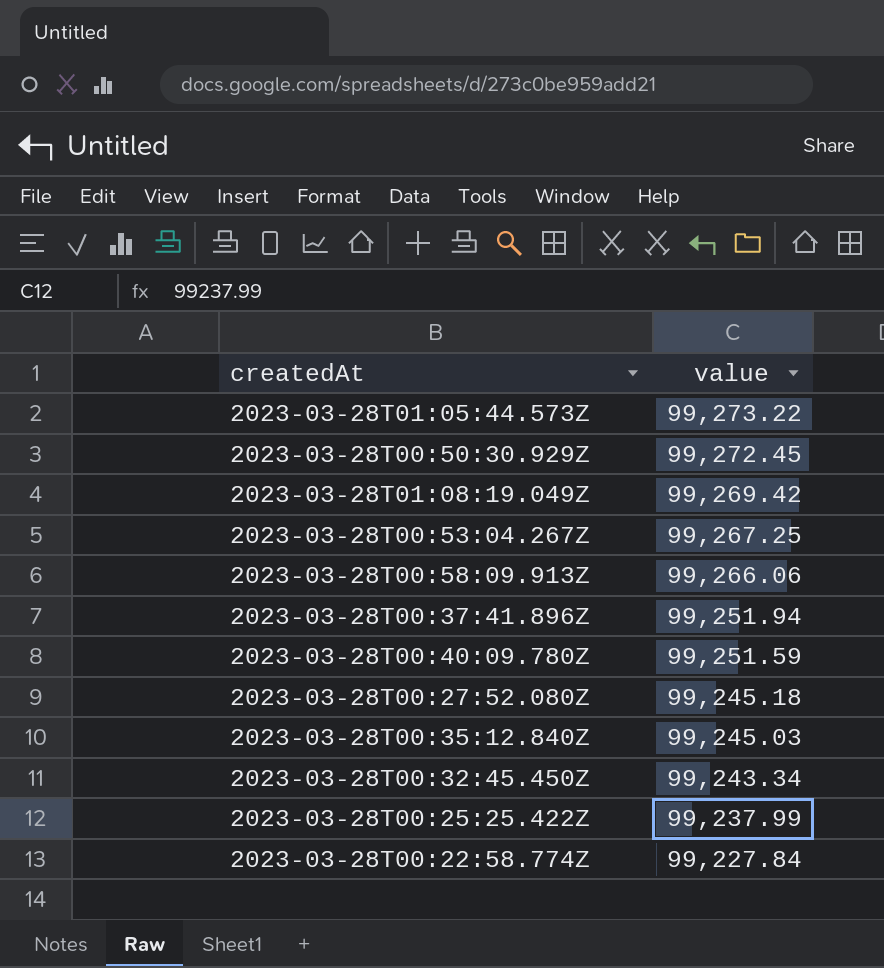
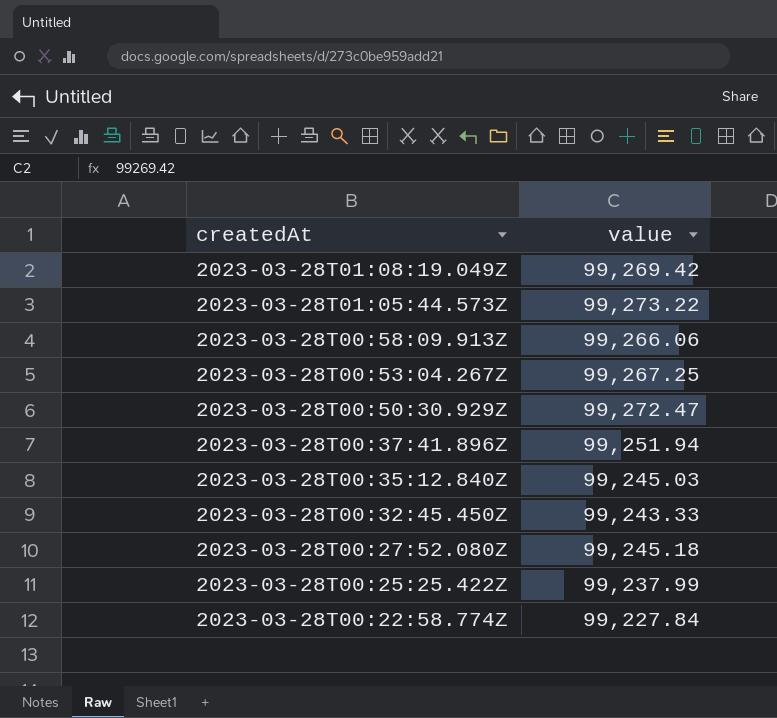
row order: value descending -> createdAt descending
row 2023-03-28T00:40:09.780Z: 99,251.59 -> none
2023-03-28T00:50:30.929Z | value: 99,272.45 -> 99,272.47
2023-03-28T00:32:45.450Z | value: 99,243.34 -> 99,243.33

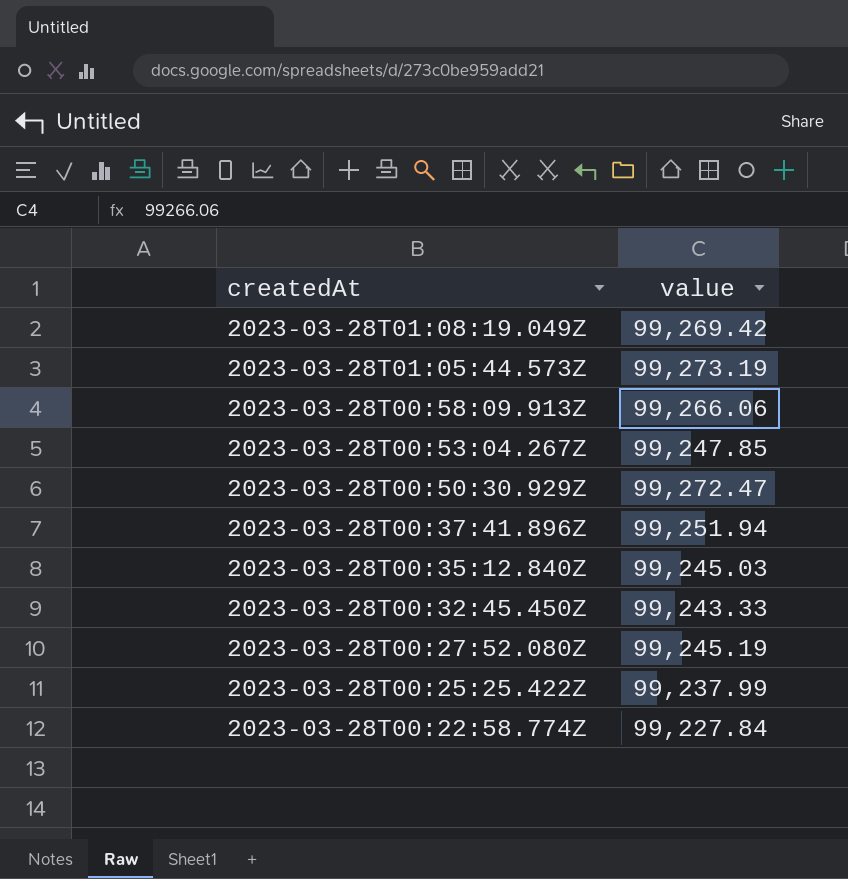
2023-03-28T01:05:44.573Z | value: 99,273.22 -> 99,273.19
2023-03-28T00:53:04.267Z | value: 99,267.25 -> 99,247.85
2023-03-28T00:27:52.080Z | value: 99,245.18 -> 99,245.19

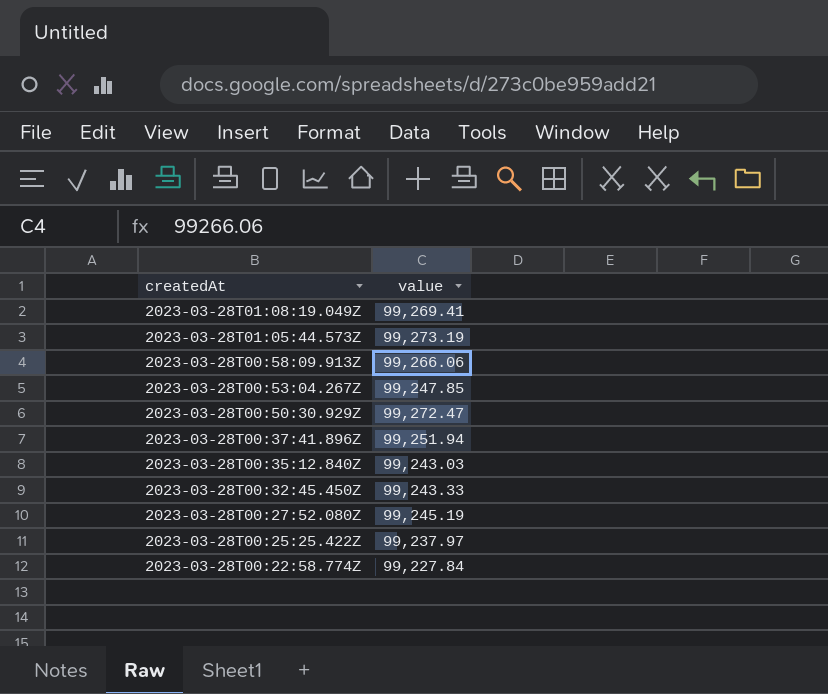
2023-03-28T01:08:19.049Z | value: 99,269.42 -> 99,269.41
2023-03-28T00:35:12.840Z | value: 99,245.03 -> 99,243.03
2023-03-28T00:25:25.422Z | value: 99,237.99 -> 99,237.97

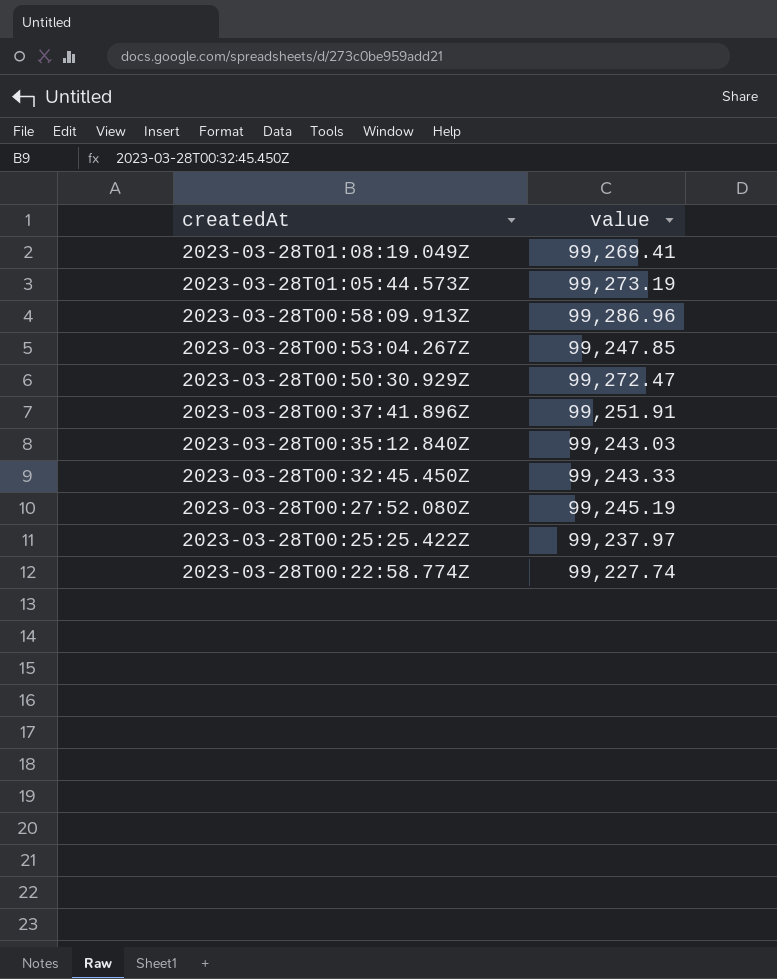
2023-03-28T00:58:09.913Z | value: 99,266.06 -> 99,286.96
2023-03-28T00:37:41.896Z | value: 99,251.94 -> 99,251.91
2023-03-28T00:22:58.774Z | value: 99,227.84 -> 99,227.74

